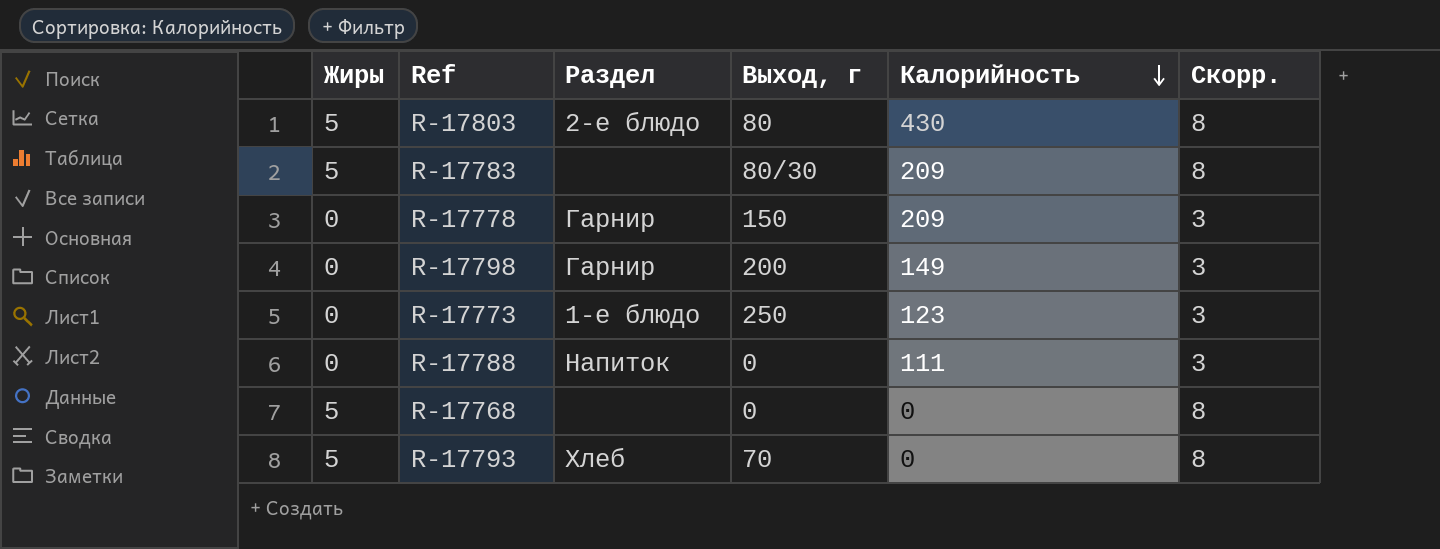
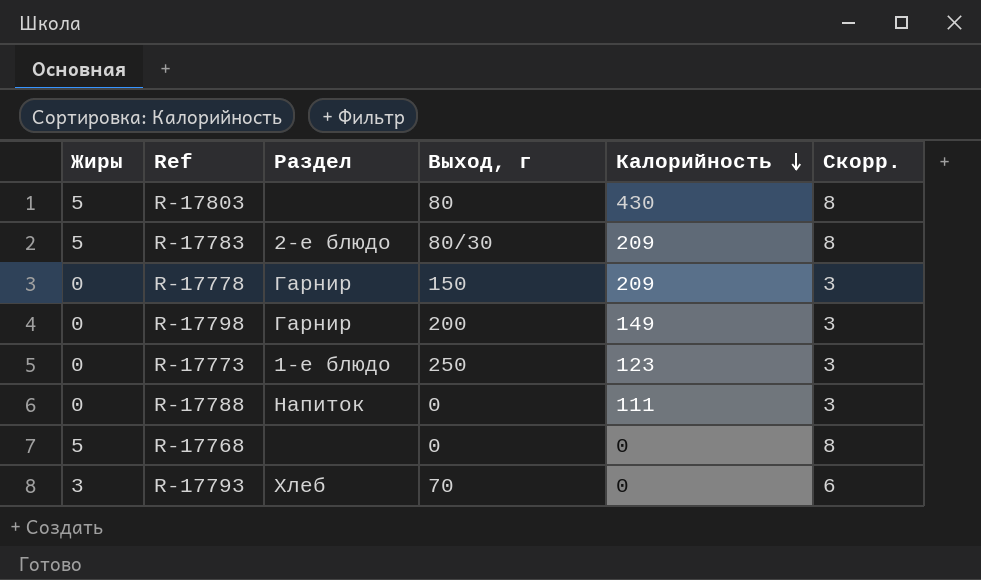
R-17803 | Раздел: 2-е блюдо -> none
R-17783 | Раздел: none -> 2-е блюдо
R-17793 | Жиры: 5 -> 3
R-17793 | Скорр.: 8 -> 6

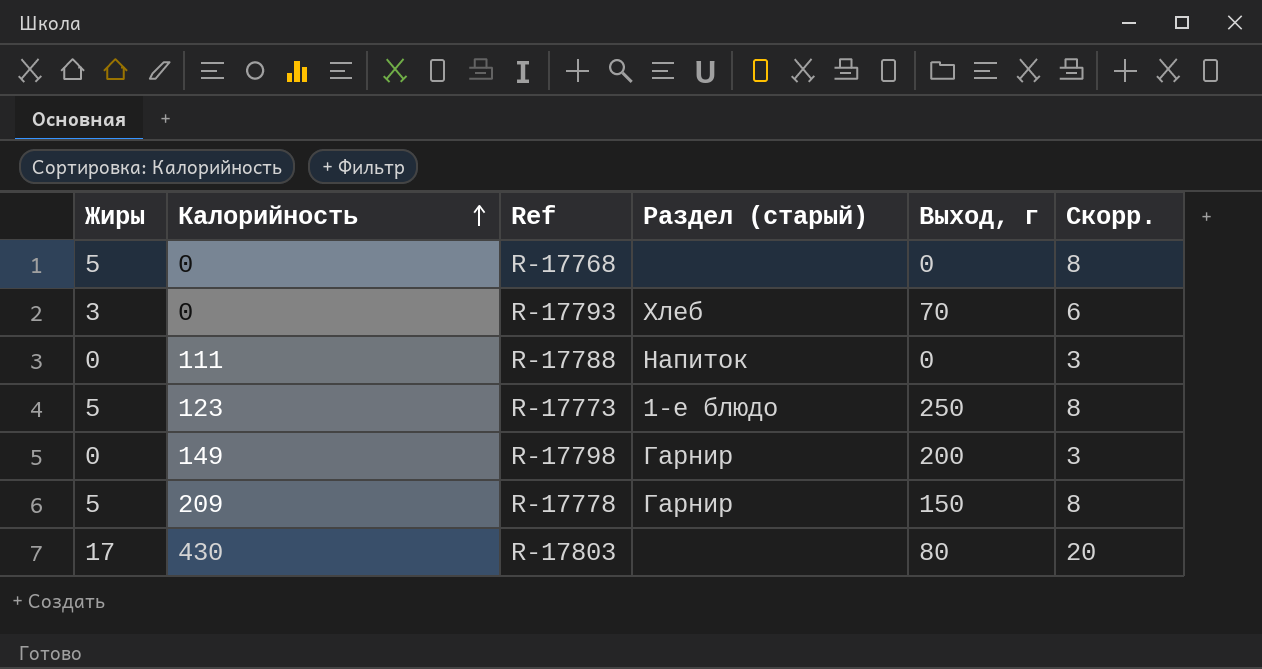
row order: Калорийность descending -> Калорийность ascending
column Калорийность | position: 5 -> 2
column name: Раздел -> Раздел (старый)
row R-17783: 5 | 2-е блюдо | 80/30 | 209 | 8 -> none
R-17773 | Жиры: 0 -> 5
R-17773 | Скорр.: 3 -> 8
R-17778 | Жиры: 0 -> 5
R-17778 | Скорр.: 3 -> 8
R-17803 | Жиры: 5 -> 17
R-17803 | Скорр.: 8 -> 20

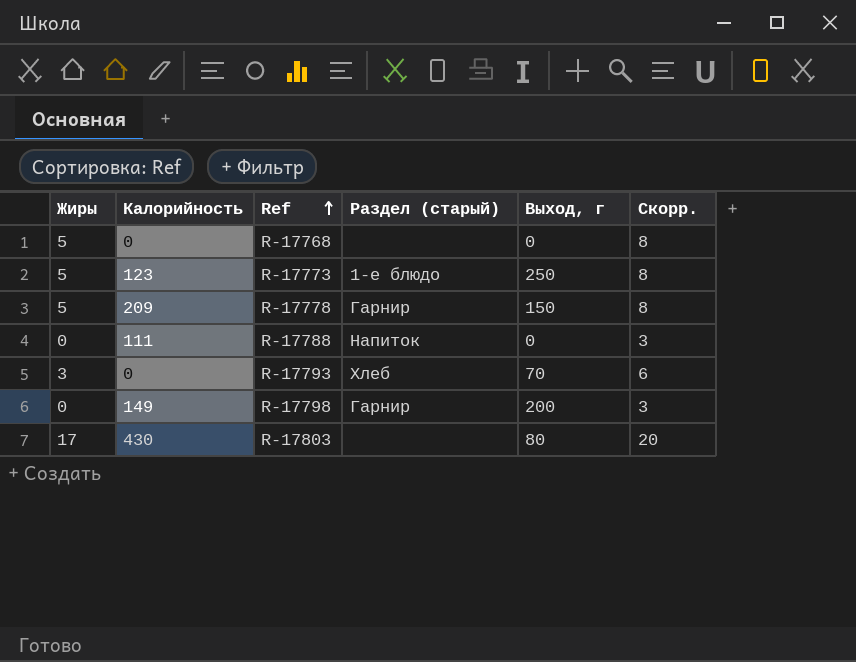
row order: Калорийность ascending -> Ref ascending

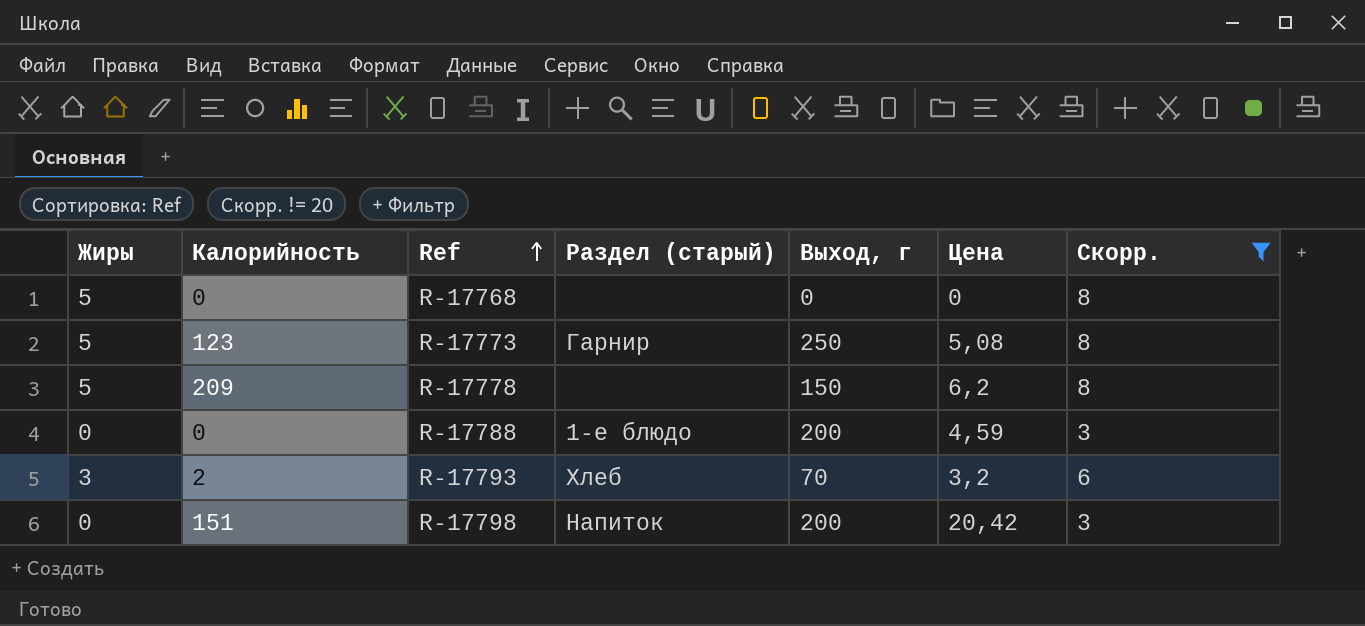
filter: none -> Скорр. != 20
column Цена | position: none -> 6
R-17773 | Раздел (старый): 1-е блюдо -> Гарнир
R-17778 | Раздел (старый): Гарнир -> none
R-17788 | Калорийность: 111 -> 0
R-17788 | Раздел (старый): Напиток -> 1-е блюдо
R-17788 | Выход, г: 0 -> 200
R-17793 | Калорийность: 0 -> 2
R-17798 | Калорийность: 149 -> 151
R-17798 | Раздел (старый): Гарнир -> Напиток

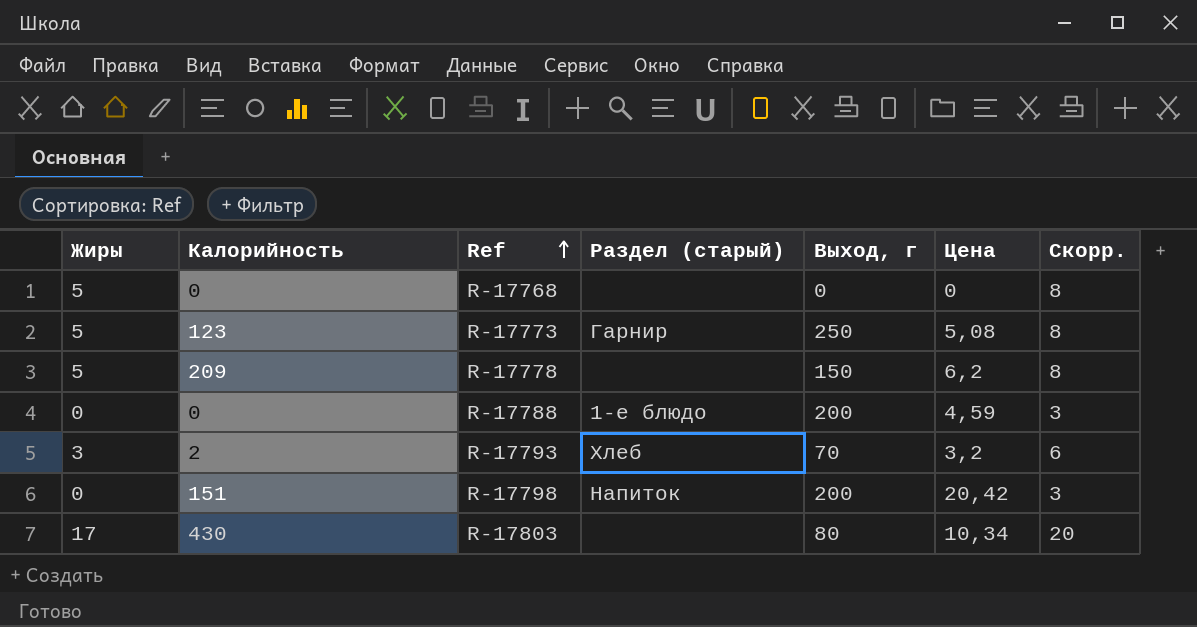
filter: Скорр. != 20 -> none

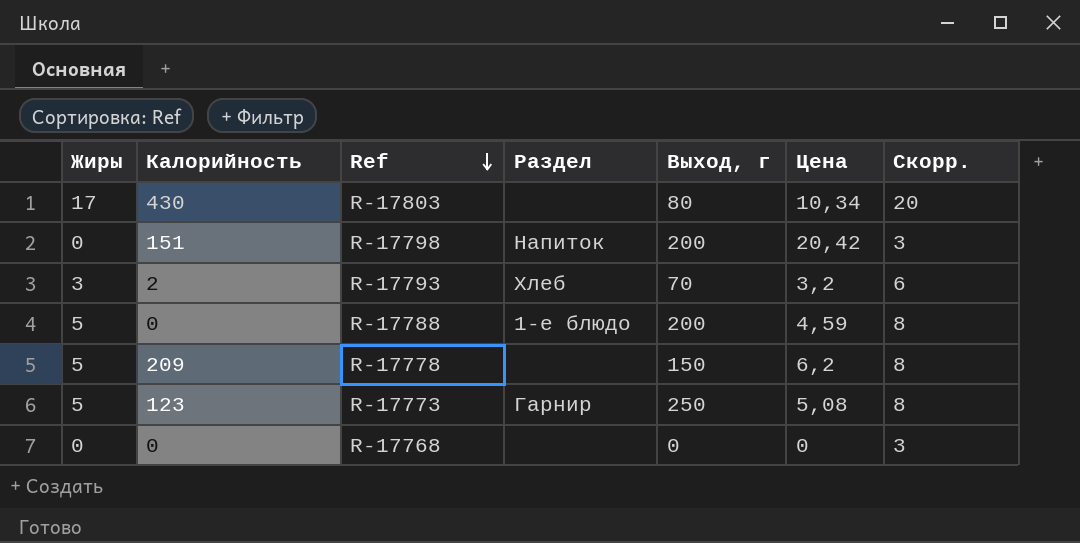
row order: Ref ascending -> Ref descending
column name: Раздел (старый) -> Раздел
R-17788 | Жиры: 0 -> 5
R-17788 | Скорр.: 3 -> 8
R-17768 | Жиры: 5 -> 0
R-17768 | Скорр.: 8 -> 3

